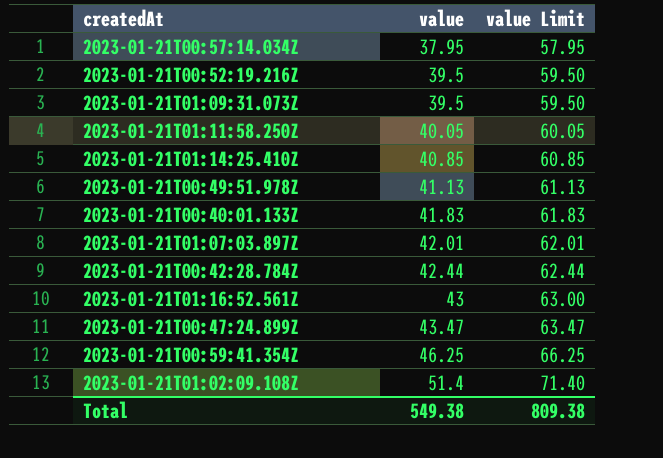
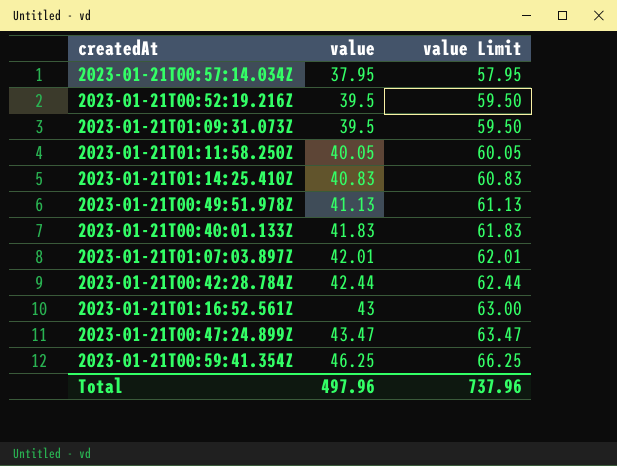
row 2023-01-21T01:02:09.108Z: 51.4 | 71.40 -> none
2023-01-21T01:14:25.410Z | value: 40.85 -> 40.83
2023-01-21T01:14:25.410Z | value Limit: 60.85 -> 60.83
Total | value: 549.38 -> 497.96
Total | value Limit: 809.38 -> 737.96

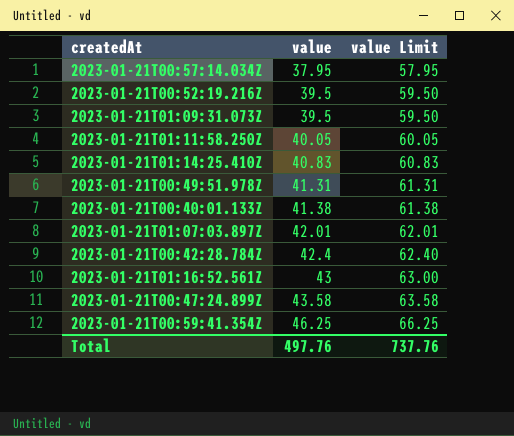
2023-01-21T00:49:51.978Z | value: 41.13 -> 41.31
2023-01-21T00:49:51.978Z | value Limit: 61.13 -> 61.31
2023-01-21T00:40:01.133Z | value: 41.83 -> 41.38
2023-01-21T00:40:01.133Z | value Limit: 61.83 -> 61.38
2023-01-21T00:42:28.784Z | value: 42.44 -> 42.4
2023-01-21T00:42:28.784Z | value Limit: 62.44 -> 62.40
2023-01-21T00:47:24.899Z | value: 43.47 -> 43.58
2023-01-21T00:47:24.899Z | value Limit: 63.47 -> 63.58
Total | value: 497.96 -> 497.76
Total | value Limit: 737.96 -> 737.76

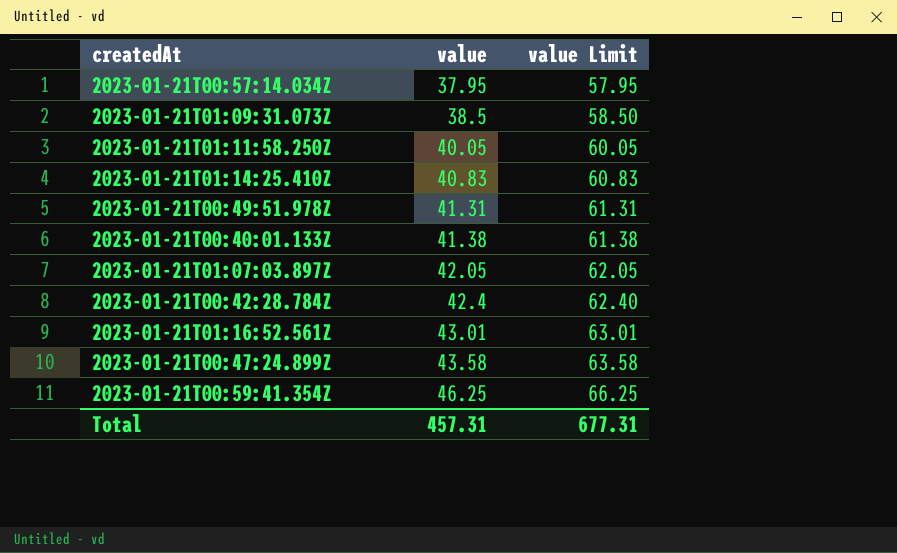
row 2023-01-21T00:52:19.216Z: 39.5 | 59.50 -> none
2023-01-21T01:09:31.073Z | value: 39.5 -> 38.5
2023-01-21T01:09:31.073Z | value Limit: 59.50 -> 58.50
2023-01-21T01:07:03.897Z | value: 42.01 -> 42.05
2023-01-21T01:07:03.897Z | value Limit: 62.01 -> 62.05
2023-01-21T01:16:52.561Z | value: 43 -> 43.01
2023-01-21T01:16:52.561Z | value Limit: 63.00 -> 63.01
Total | value: 497.76 -> 457.31
Total | value Limit: 737.76 -> 677.31

